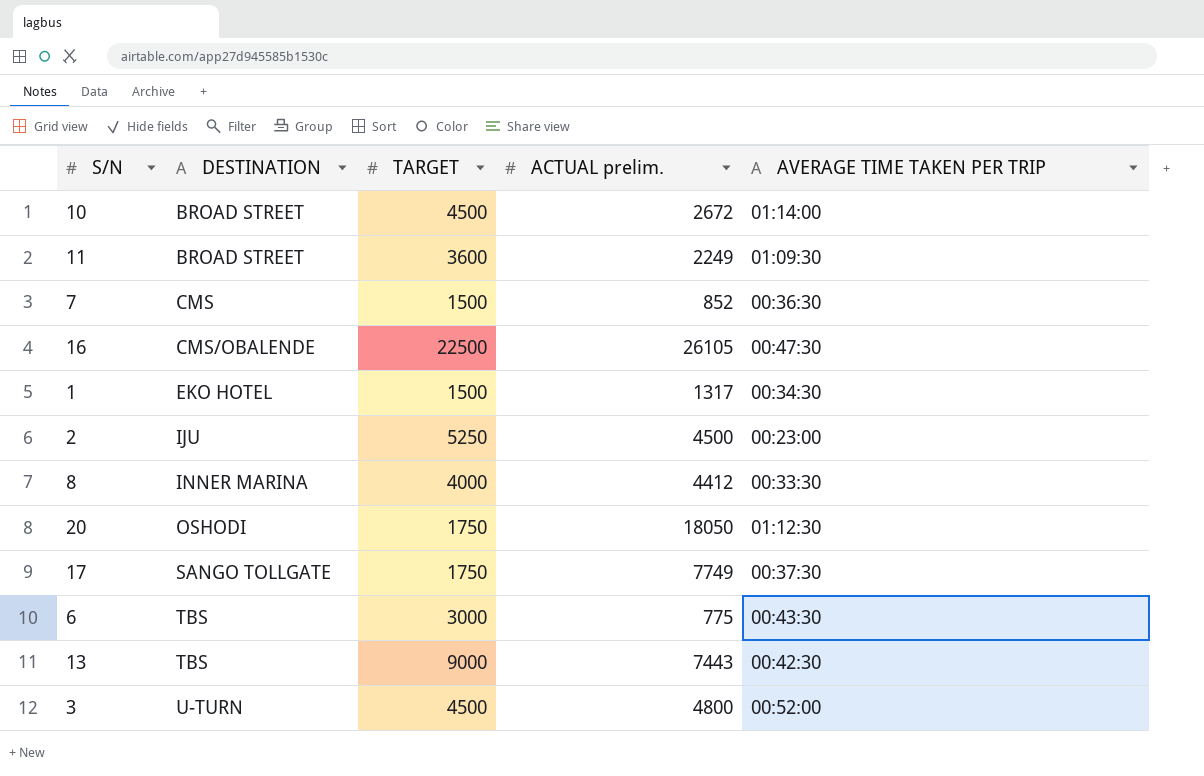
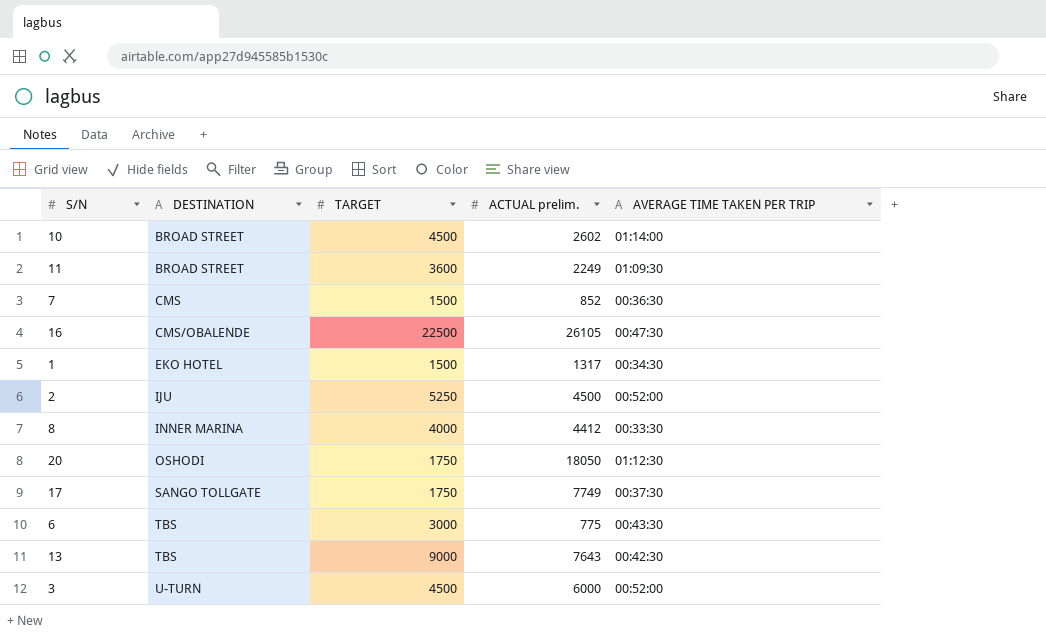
10 | ACTUAL prelim.: 2672 -> 2602
2 | AVERAGE TIME TAKEN PER TRIP: 00:23:00 -> 00:52:00
13 | ACTUAL prelim.: 7443 -> 7643
3 | ACTUAL prelim.: 4800 -> 6000

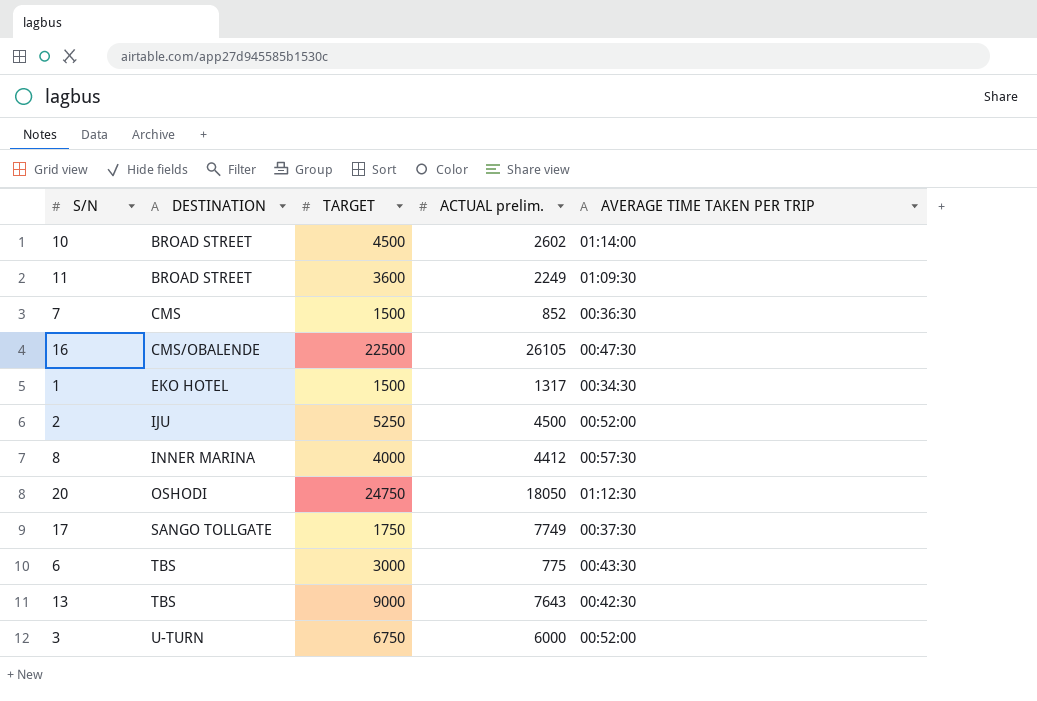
8 | AVERAGE TIME TAKEN PER TRIP: 00:33:30 -> 00:57:30
20 | TARGET: 1750 -> 24750
3 | TARGET: 4500 -> 6750

